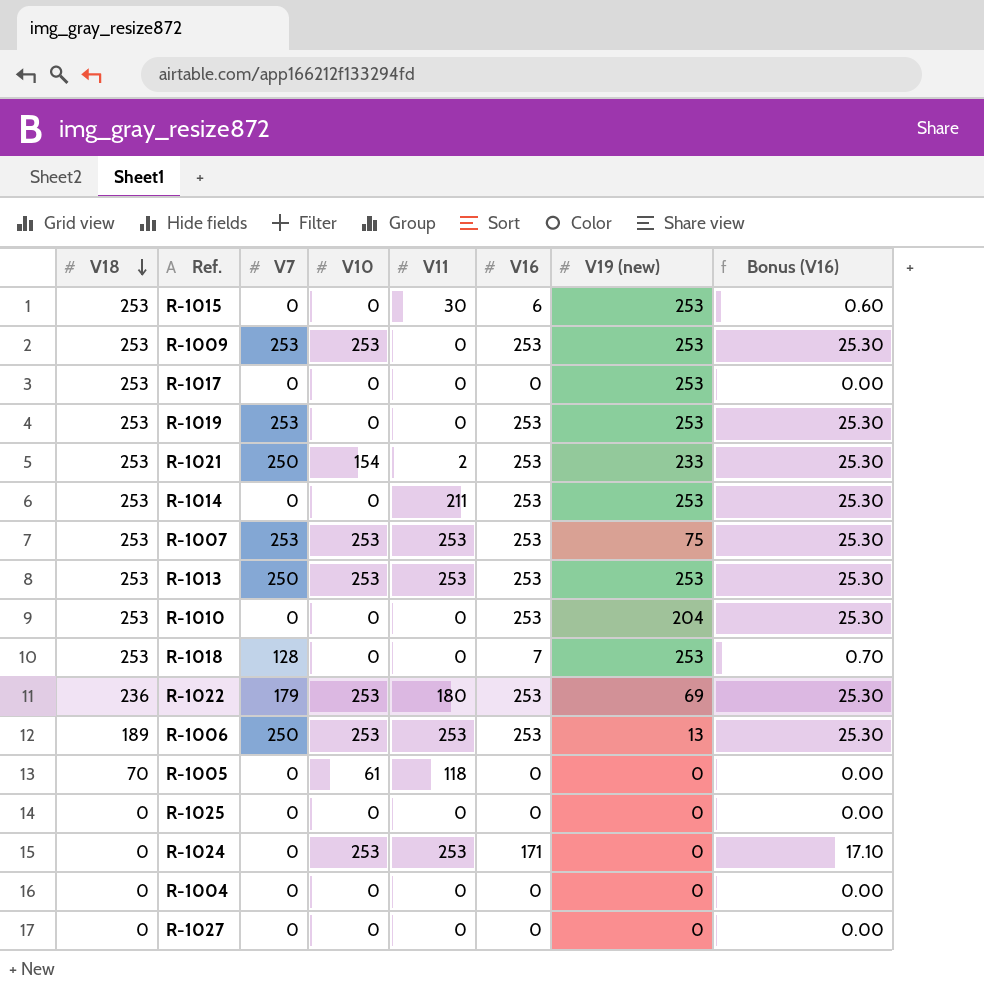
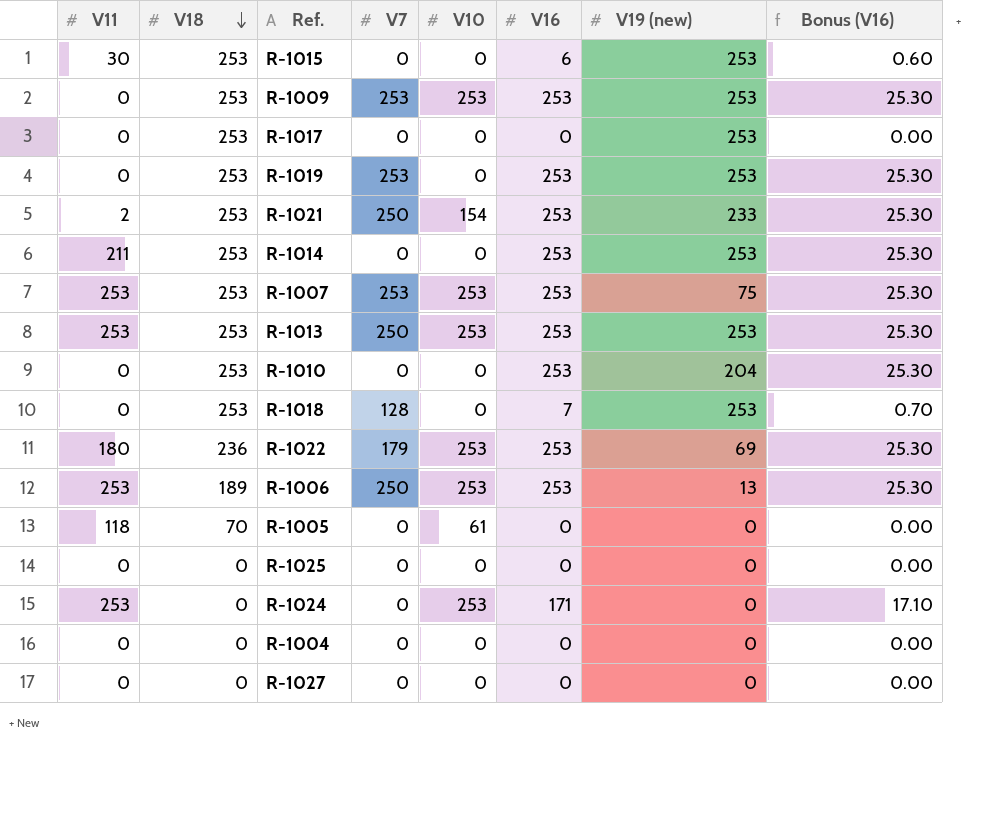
column V11 | position: 5 -> 1

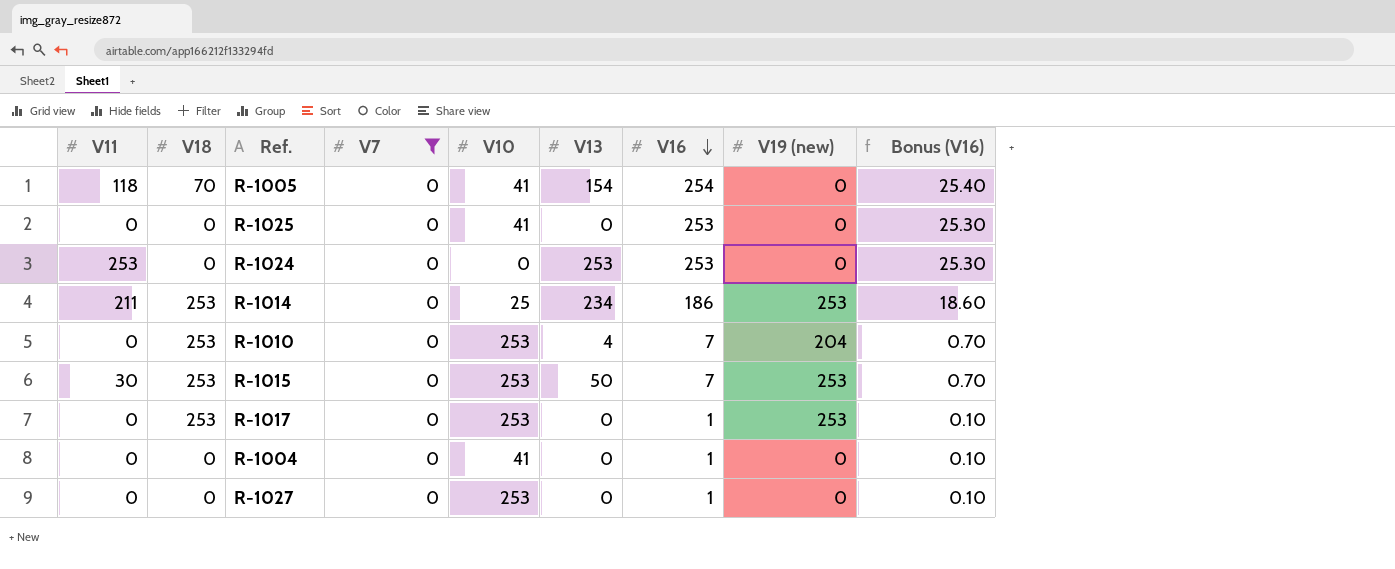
filter: none -> V7 = 0
row order: V18 descending -> V16 descending
column V13 | position: none -> 6
R-1005 | V10: 61 -> 41
R-1005 | V16: 0 -> 254
R-1005 | Bonus (V16): 0.00 -> 25.40
R-1025 | V10: 0 -> 41
R-1025 | V16: 0 -> 253
R-1025 | Bonus (V16): 0.00 -> 25.30
R-1024 | V10: 253 -> 0
R-1024 | V16: 171 -> 253
R-1024 | Bonus (V16): 17.10 -> 25.30
R-1014 | V10: 0 -> 25
R-1014 | V16: 253 -> 186
R-1014 | Bonus (V16): 25.30 -> 18.60
R-1010 | V10: 0 -> 253
R-1010 | V16: 253 -> 7
R-1010 | Bonus (V16): 25.30 -> 0.70
R-1015 | V10: 0 -> 253
R-1015 | V16: 6 -> 7
R-1015 | Bonus (V16): 0.60 -> 0.70
R-1017 | V10: 0 -> 253
R-1017 | V16: 0 -> 1
R-1017 | Bonus (V16): 0.00 -> 0.10
R-1004 | V10: 0 -> 41
R-1004 | V16: 0 -> 1
R-1004 | Bonus (V16): 0.00 -> 0.10
R-1027 | V10: 0 -> 253
R-1027 | V16: 0 -> 1
R-1027 | Bonus (V16): 0.00 -> 0.10

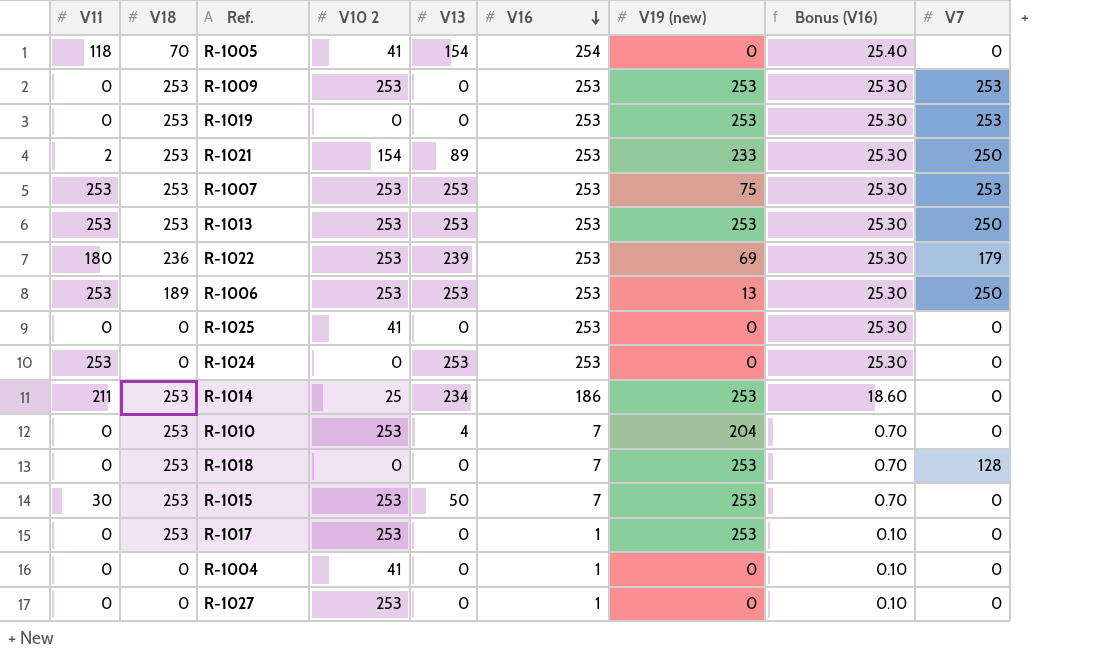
filter: V7 = 0 -> none
column name: V10 -> V10 2
column V7 | position: 4 -> 9

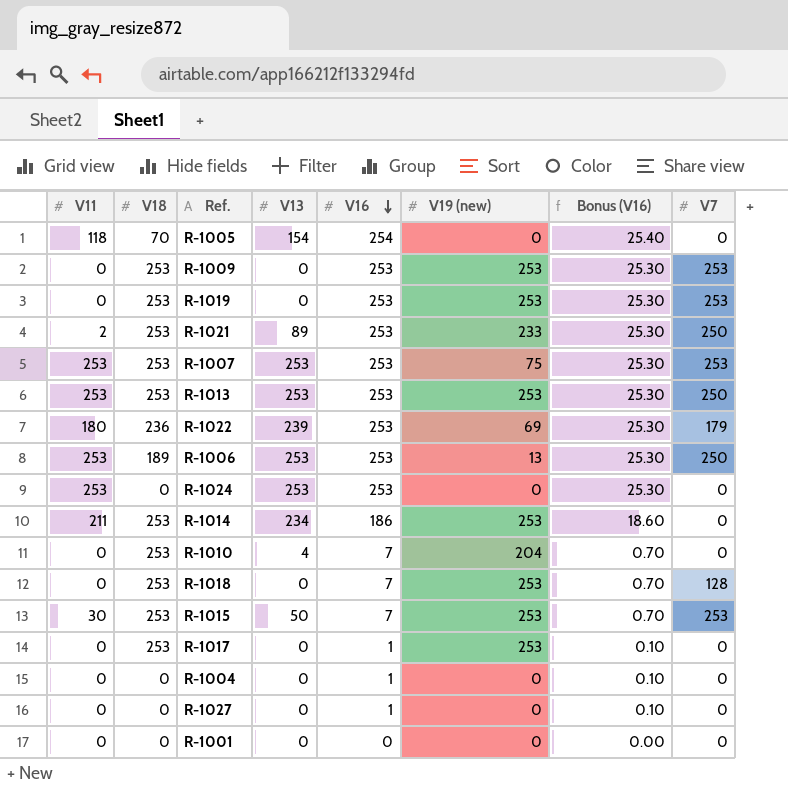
column V10 2 | position: 4 -> none
row R-1025: 0 | 0 | 41 | 0 | 253 | 0 | 25.30 | 0 -> none
R-1015 | V7: 0 -> 253
row R-1001: none -> 0 | 0 | 0 | 0 | 0 | 0.00 | 0

